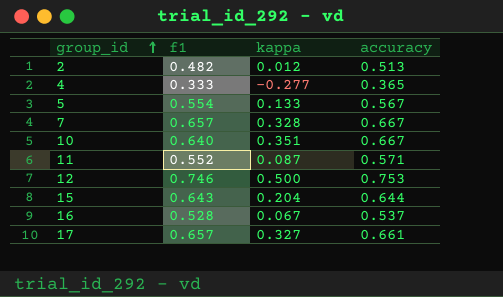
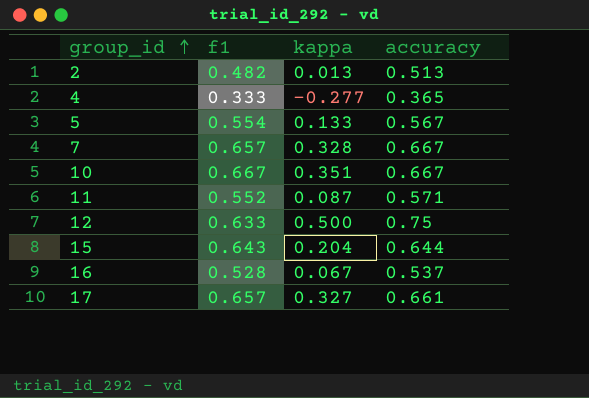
2 | kappa: 0.012 -> 0.013
10 | f1: 0.640 -> 0.667
12 | f1: 0.746 -> 0.633
12 | accuracy: 0.753 -> 0.75

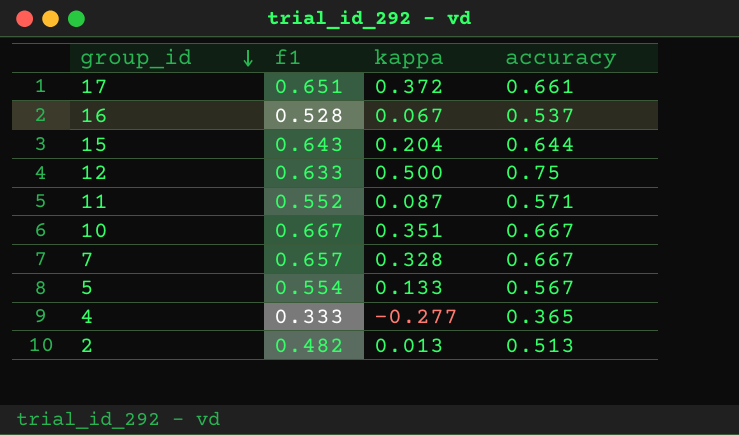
row order: group_id ascending -> group_id descending
17 | f1: 0.657 -> 0.651
17 | kappa: 0.327 -> 0.372

